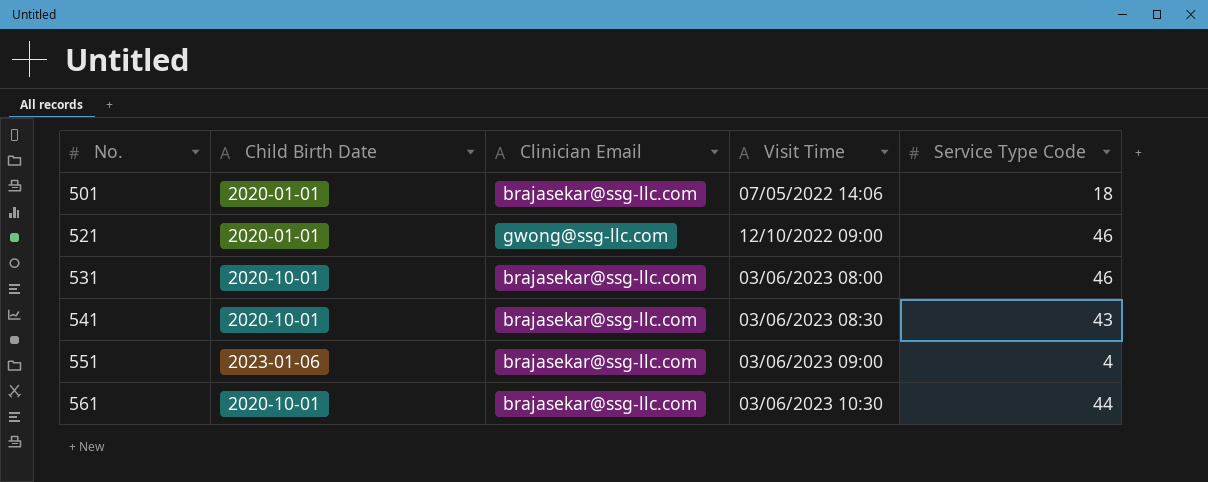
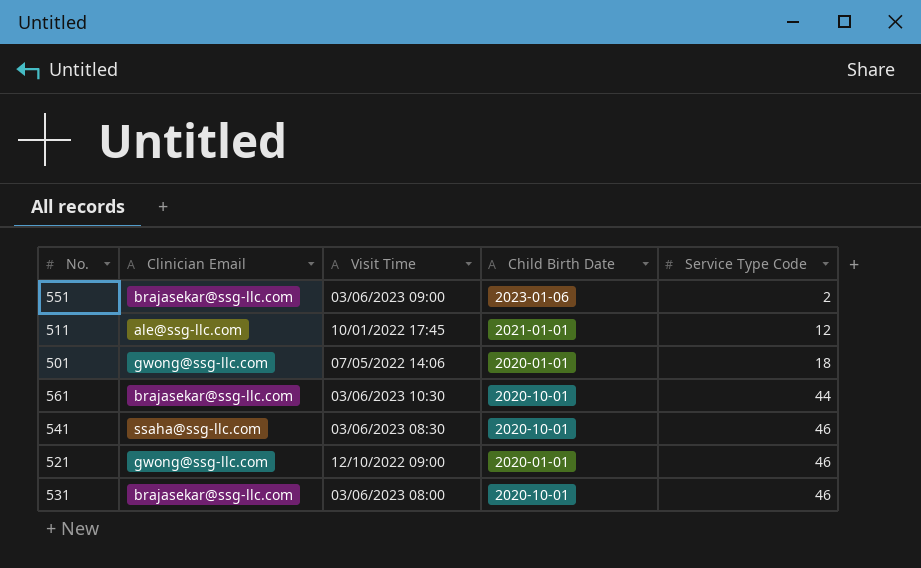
row order: No. ascending -> Service Type Code ascending
column Child Birth Date | position: 2 -> 4
551 | Service Type Code: 4 -> 2
row 511: none -> ale@ssg-llc.com | 10/01/2022 17:45 | 2021-01-01 | 12
501 | Clinician Email: brajasekar@ssg-llc.com -> gwong@ssg-llc.com
541 | Clinician Email: brajasekar@ssg-llc.com -> ssaha@ssg-llc.com
541 | Service Type Code: 43 -> 46

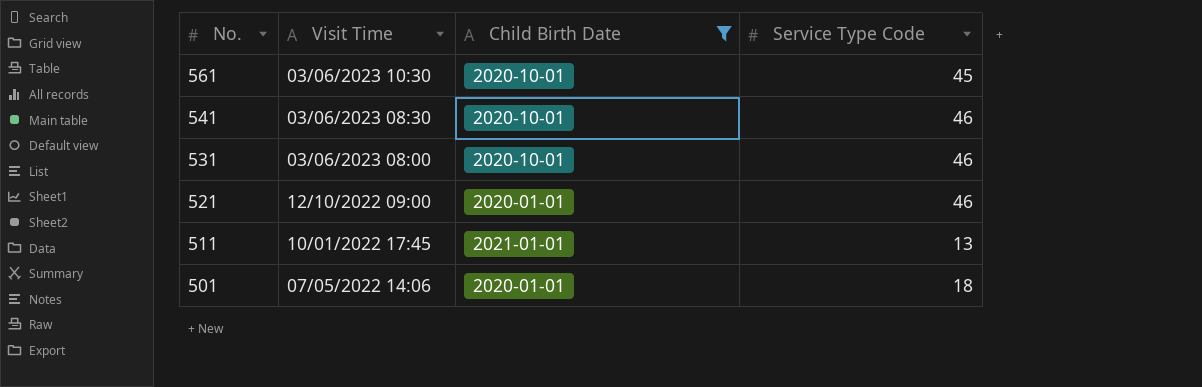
filter: none -> Child Birth Date != 2023-01-06
row order: Service Type Code ascending -> No. descending
column Clinician Email | position: 2 -> none
561 | Service Type Code: 44 -> 45
511 | Service Type Code: 12 -> 13

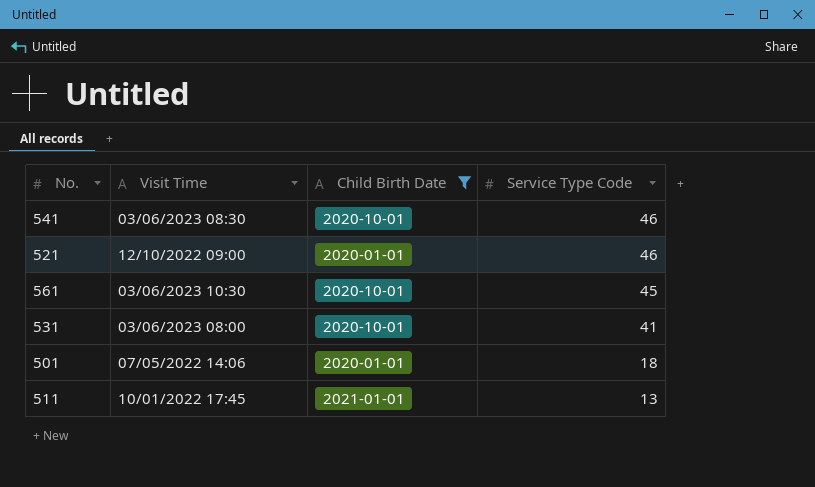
row order: No. descending -> Service Type Code descending
531 | Service Type Code: 46 -> 41

